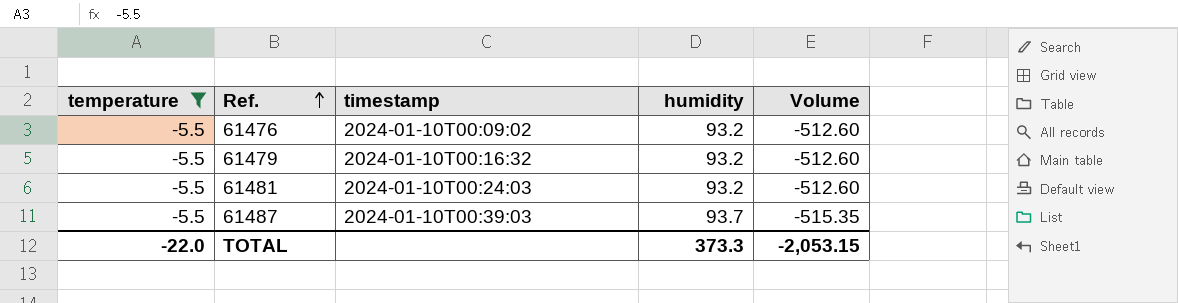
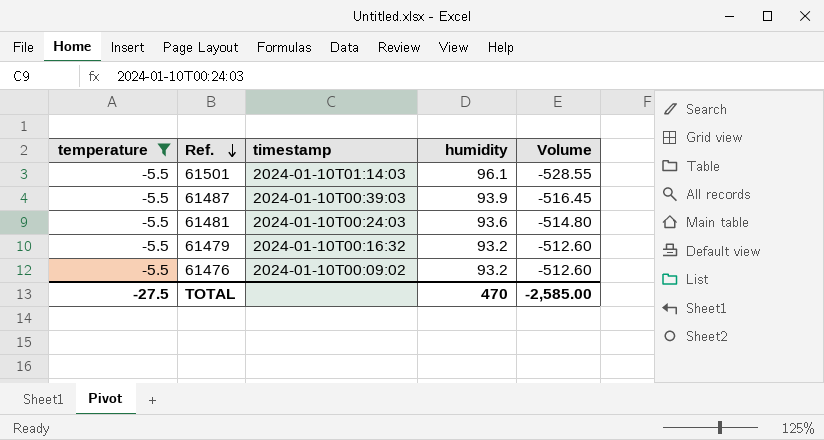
row order: Ref. ascending -> Ref. descending
row 61501: none -> -5.5 | 2024-01-10T01:14:03 | 96.1 | -528.55
61487 | humidity: 93.7 -> 93.9
61487 | Volume: -515.35 -> -516.45
61481 | humidity: 93.2 -> 93.6
61481 | Volume: -512.60 -> -514.80
TOTAL | temperature: -22.0 -> -27.5
TOTAL | humidity: 373.3 -> 470
TOTAL | Volume: -2,053.15 -> -2,585.00

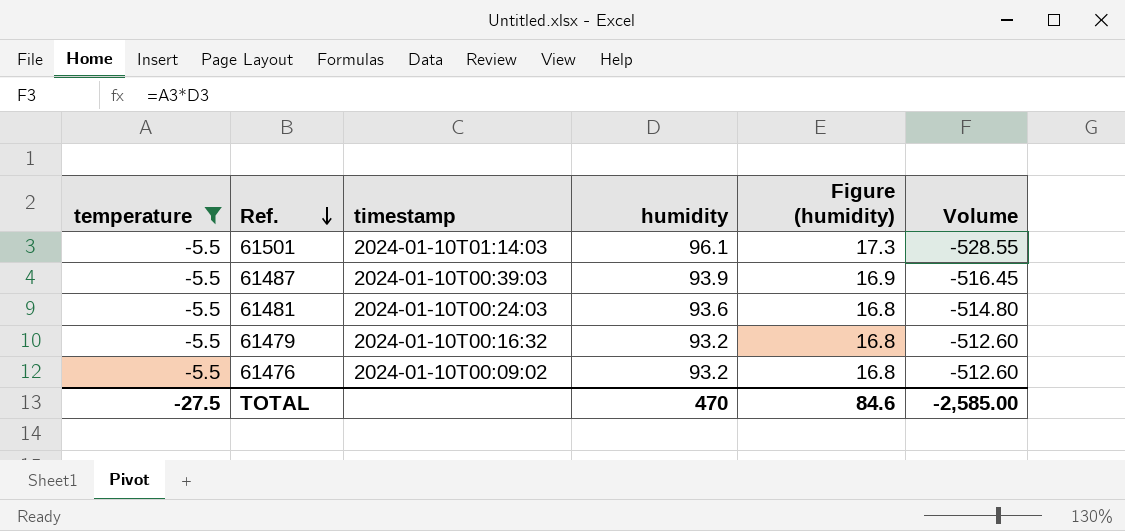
column Figure (humidity) | formula: none -> [humidity] * 0.18

